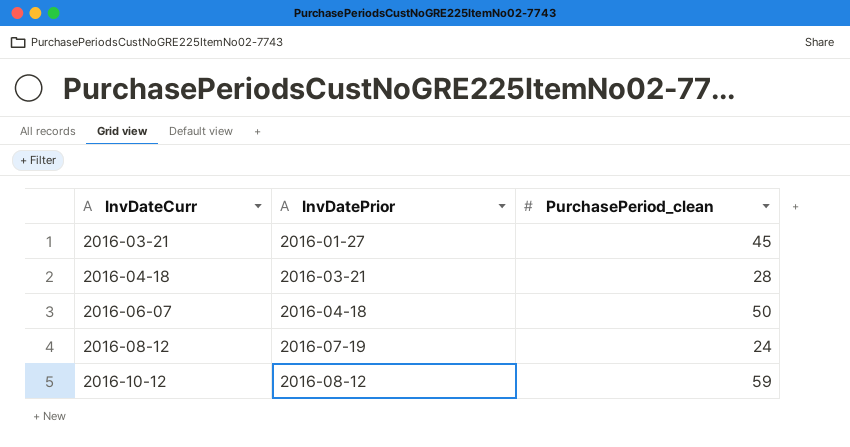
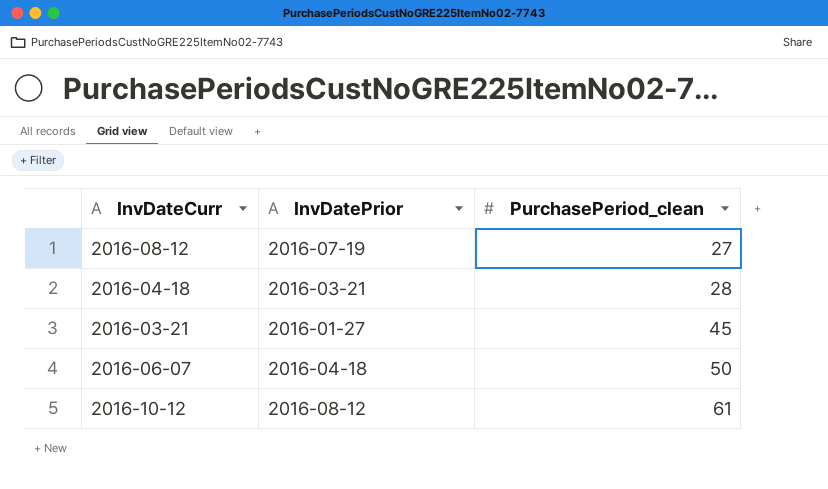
row order: InvDateCurr ascending -> PurchasePeriod_clean ascending
2016-08-12 | PurchasePeriod_clean: 24 -> 27
2016-10-12 | PurchasePeriod_clean: 59 -> 61

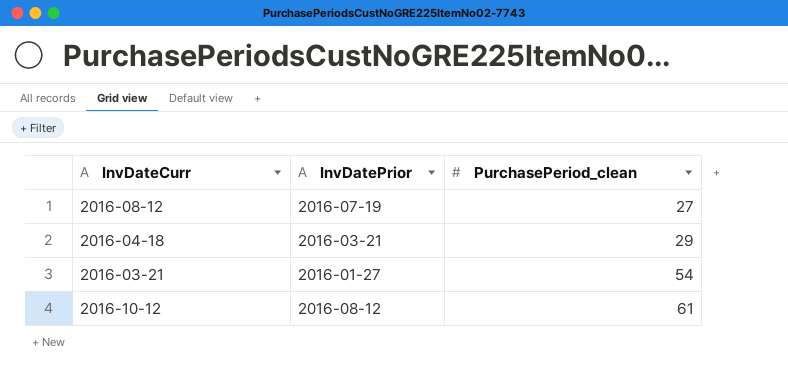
row 2016-06-07: 2016-04-18 | 50 -> none
2016-04-18 | PurchasePeriod_clean: 28 -> 29
2016-03-21 | PurchasePeriod_clean: 45 -> 54

